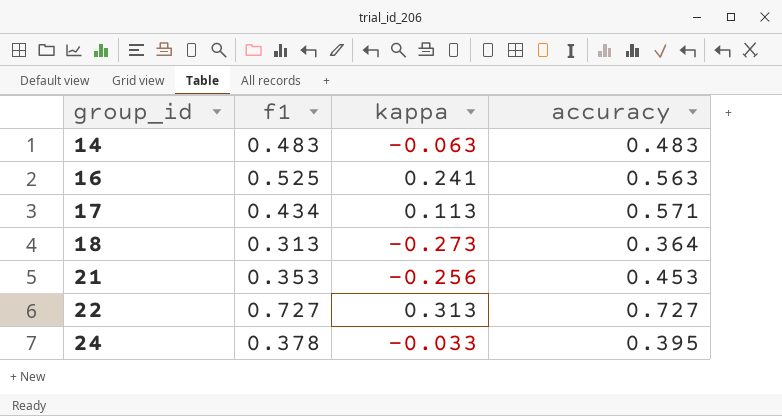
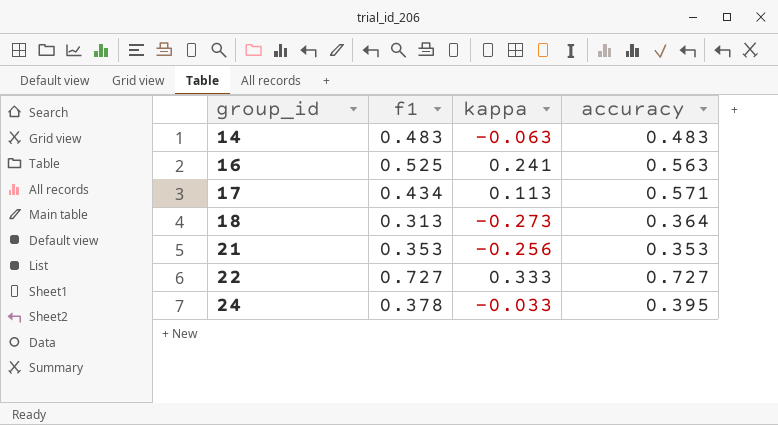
21 | accuracy: 0.453 -> 0.353
22 | kappa: 0.313 -> 0.333

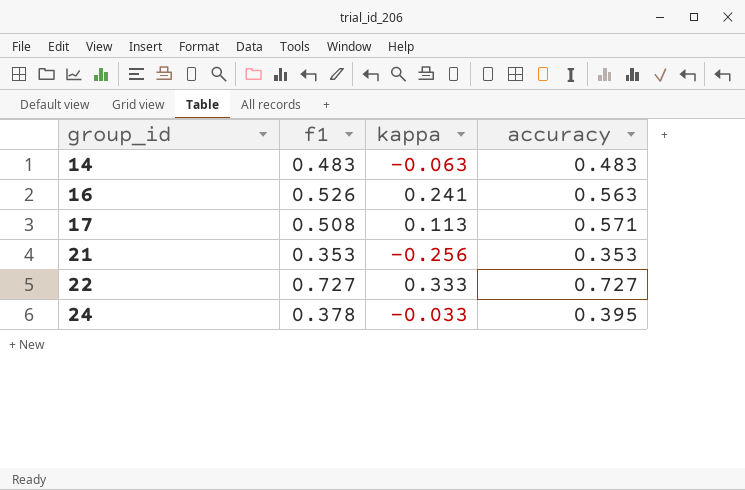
row 18: 0.313 | -0.273 | 0.364 -> none
16 | f1: 0.525 -> 0.526
17 | f1: 0.434 -> 0.508

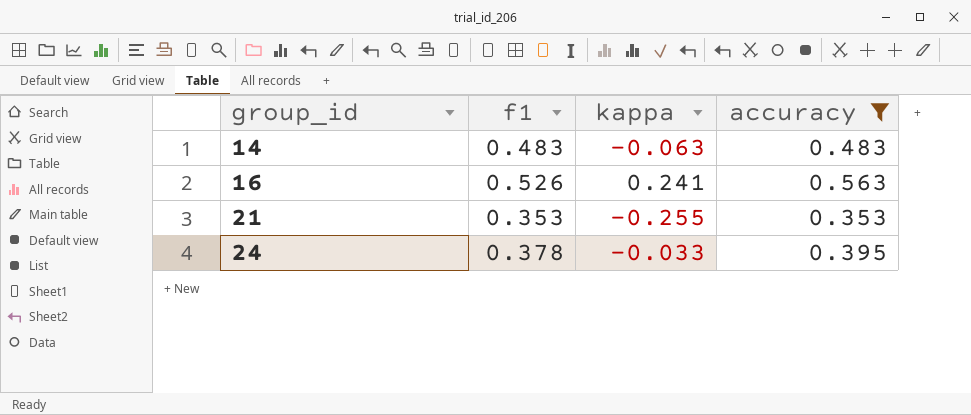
filter: none -> accuracy <= 0.563
21 | kappa: -0.256 -> -0.255

